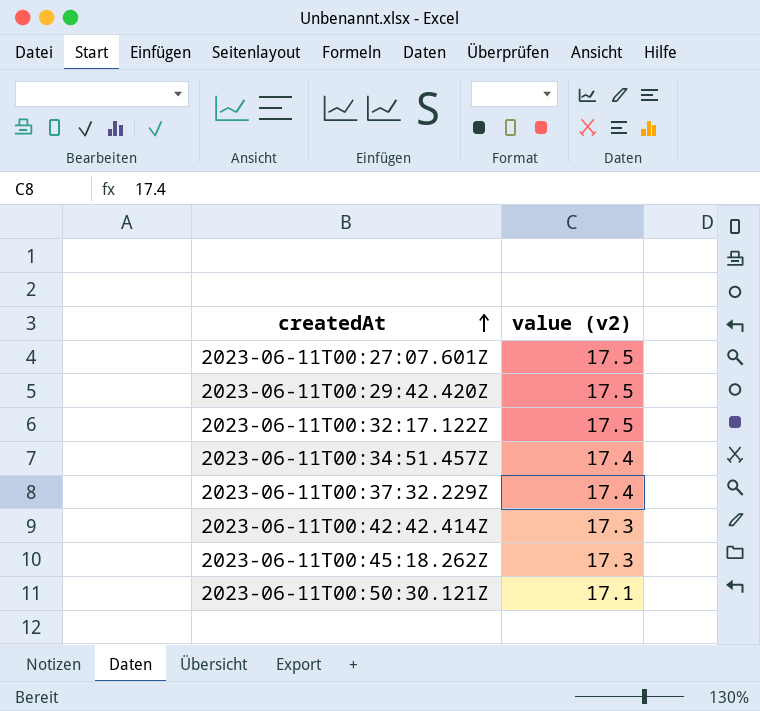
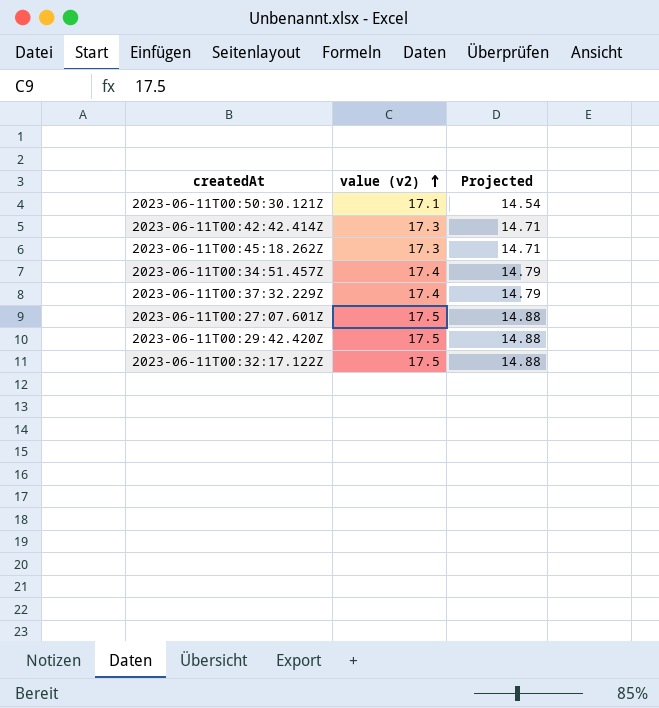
row order: createdAt ascending -> value (v2) ascending
column Projected | formula: none -> [value (v2)] * 0.85

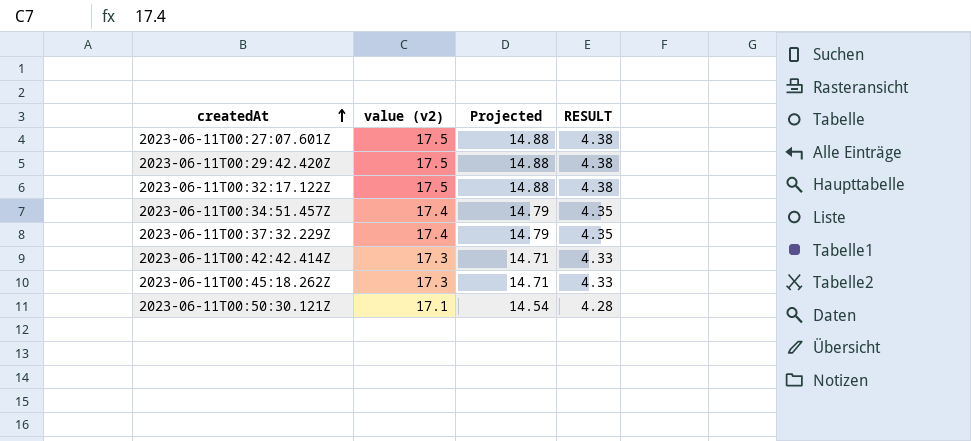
row order: value (v2) ascending -> createdAt ascending
column RESULT | formula: none -> [value (v2)] * 0.25

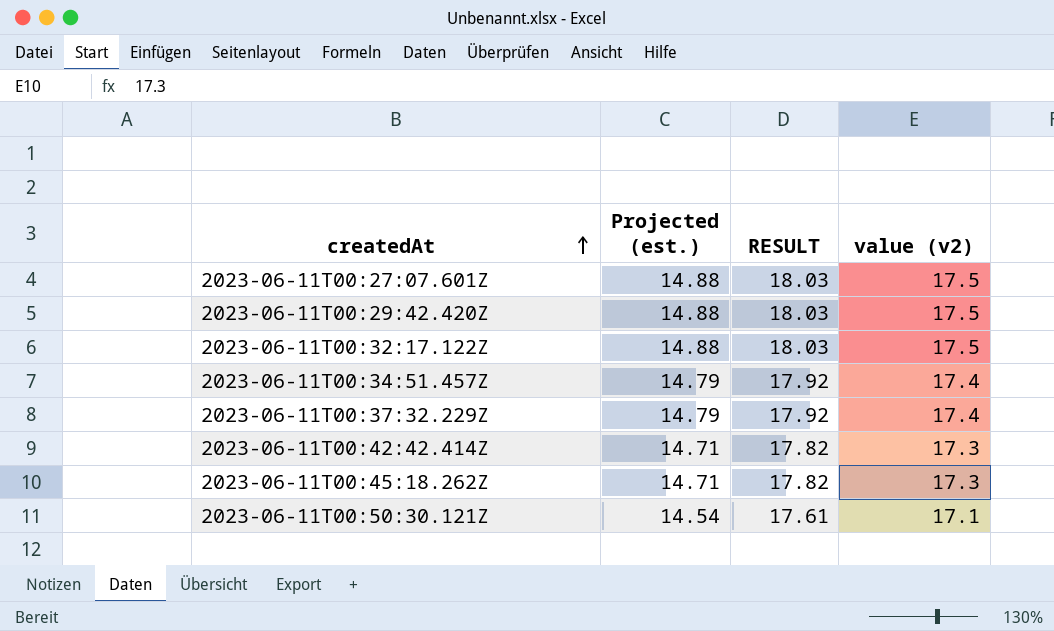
column name: Projected -> Projected (est.)
column RESULT | formula: [value (v2)] * 0.25 -> [value (v2)] * 1.03
column value (v2) | position: 2 -> 4

